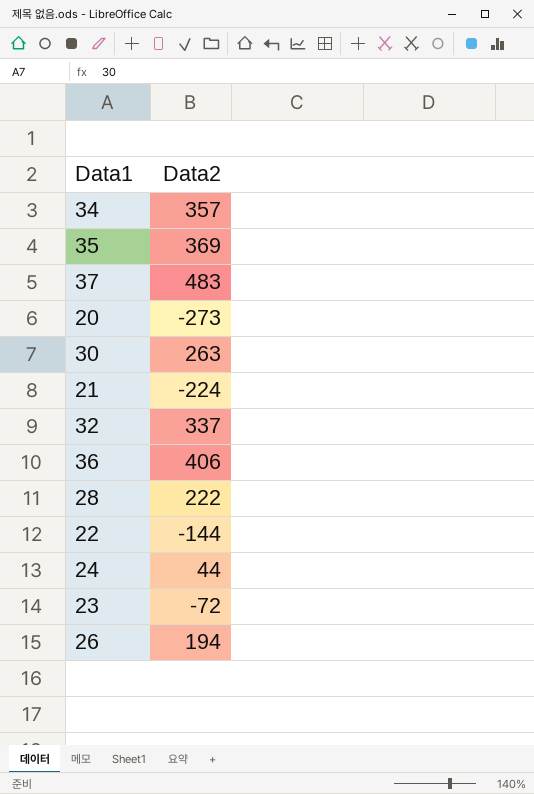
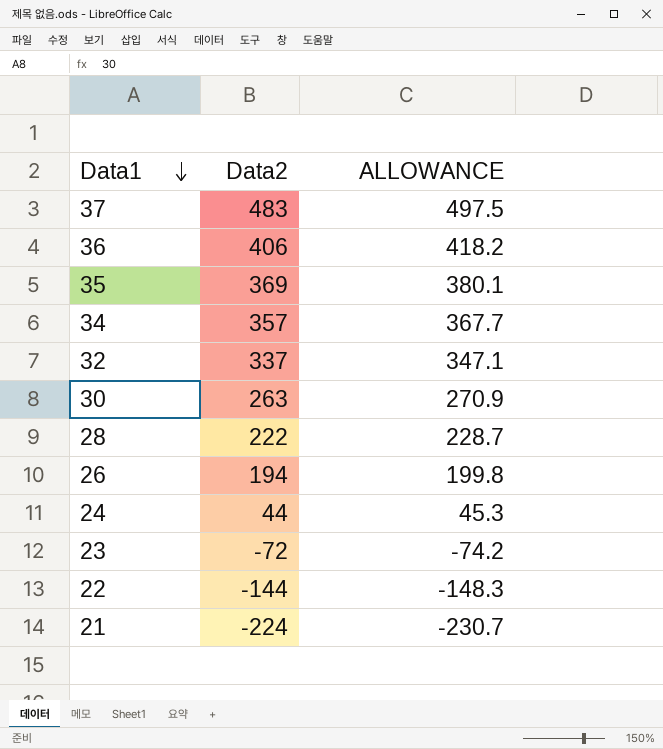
row order: none -> Data1 descending
column ALLOWANCE | formula: none -> [Data2] * 1.03
row 20: -273 -> none

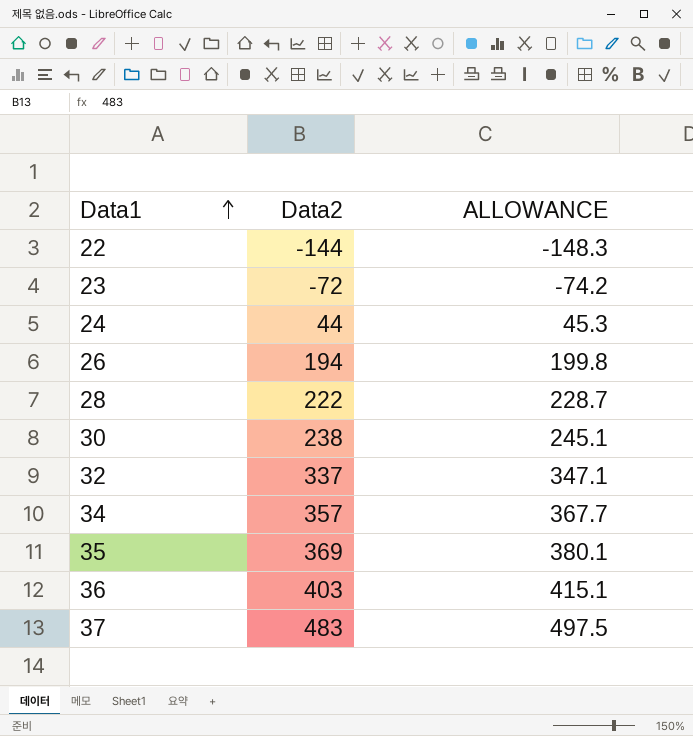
row order: Data1 descending -> Data1 ascending
row 21: -224 | -230.7 -> none
30 | Data2: 263 -> 238
30 | ALLOWANCE: 270.9 -> 245.1
36 | Data2: 406 -> 403
36 | ALLOWANCE: 418.2 -> 415.1

